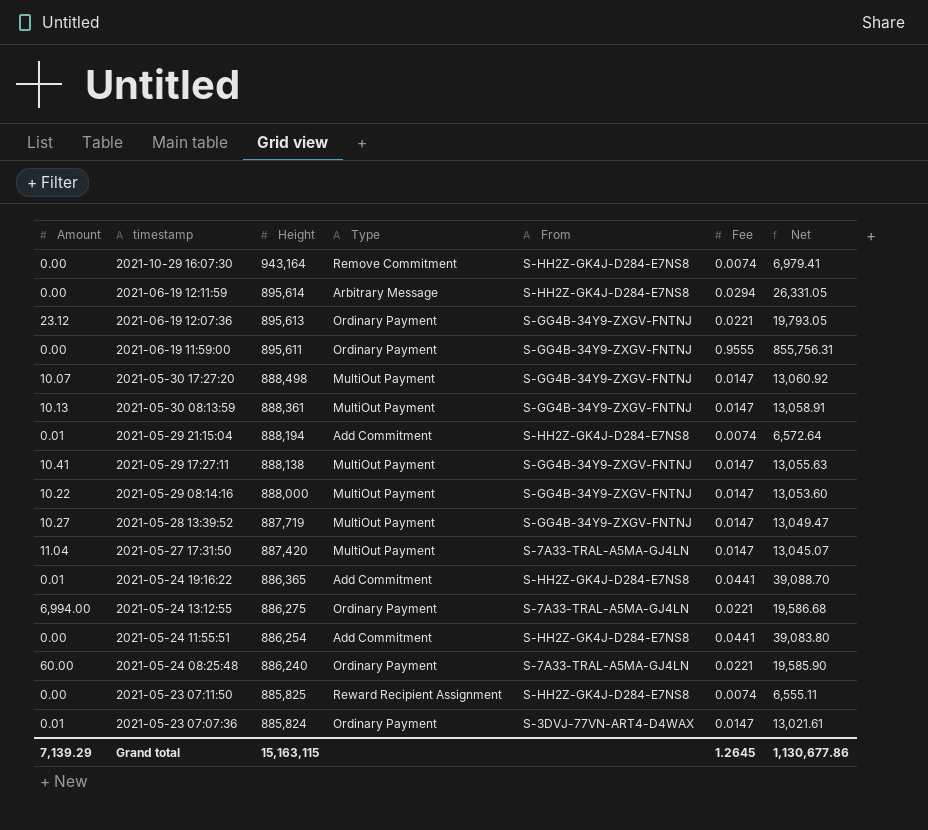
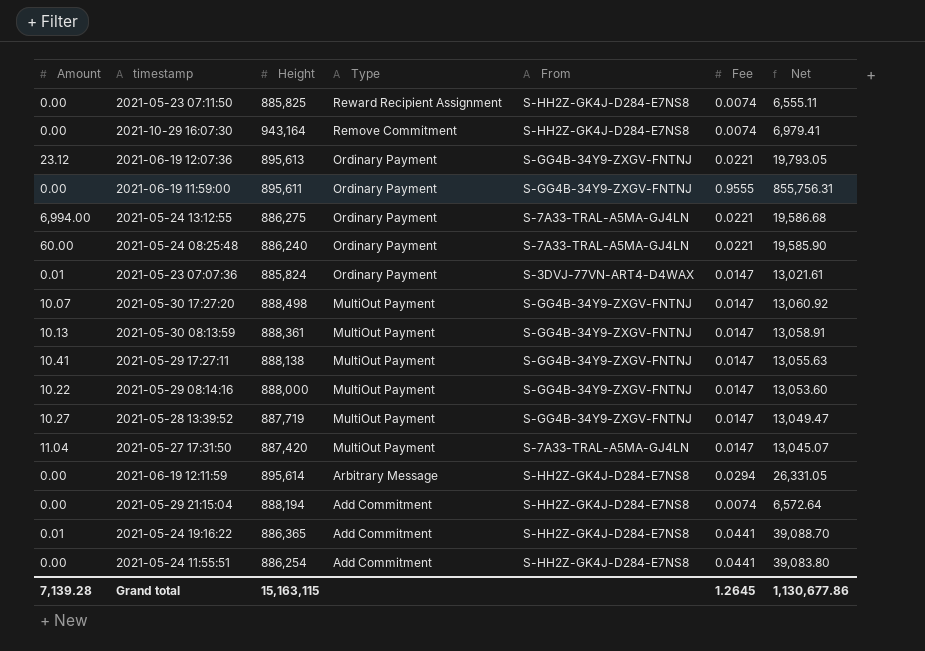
row order: timestamp descending -> Type descending
2021-05-29 21:15:04 | Amount: 0.01 -> 0.00
Grand total | Amount: 7,139.29 -> 7,139.28

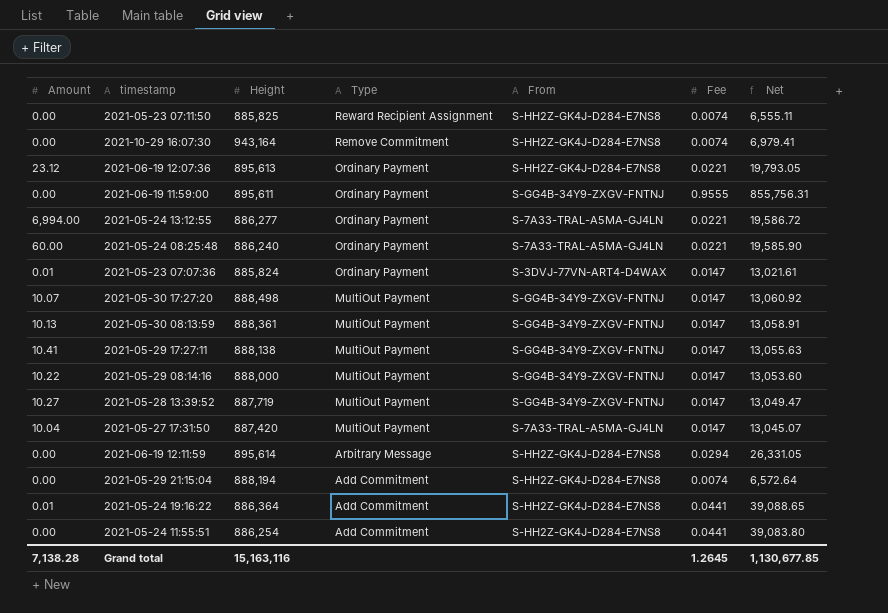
2021-06-19 12:07:36 | From: S-GG4B-34Y9-ZXGV-FNTNJ -> S-HH2Z-GK4J-D284-E7NS8
2021-05-24 13:12:55 | Height: 886,275 -> 886,277
2021-05-24 13:12:55 | Net: 19,586.68 -> 19,586.72
2021-05-27 17:31:50 | Amount: 11.04 -> 10.04
2021-05-24 19:16:22 | Height: 886,365 -> 886,364
2021-05-24 19:16:22 | Net: 39,088.70 -> 39,088.65
Grand total | Amount: 7,139.28 -> 7,138.28
Grand total | Height: 15,163,115 -> 15,163,116
Grand total | Net: 1,130,677.86 -> 1,130,677.85

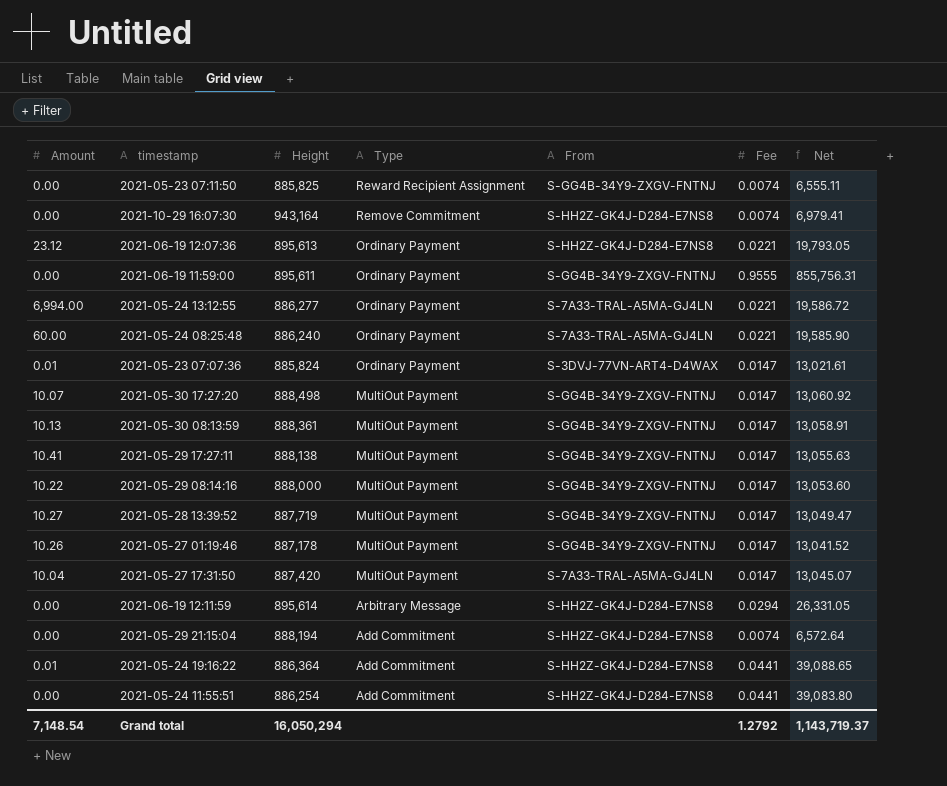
2021-05-23 07:11:50 | From: S-HH2Z-GK4J-D284-E7NS8 -> S-GG4B-34Y9-ZXGV-FNTNJ
row 2021-05-27 01:19:46: none -> 10.26 | 887,178 | MultiOut Payment | S-GG4B-34Y9-ZXGV-FNTNJ | 0.0147 | 13,041.52
Grand total | Amount: 7,138.28 -> 7,148.54
Grand total | Height: 15,163,116 -> 16,050,294
Grand total | Fee: 1.2645 -> 1.2792
Grand total | Net: 1,130,677.85 -> 1,143,719.37

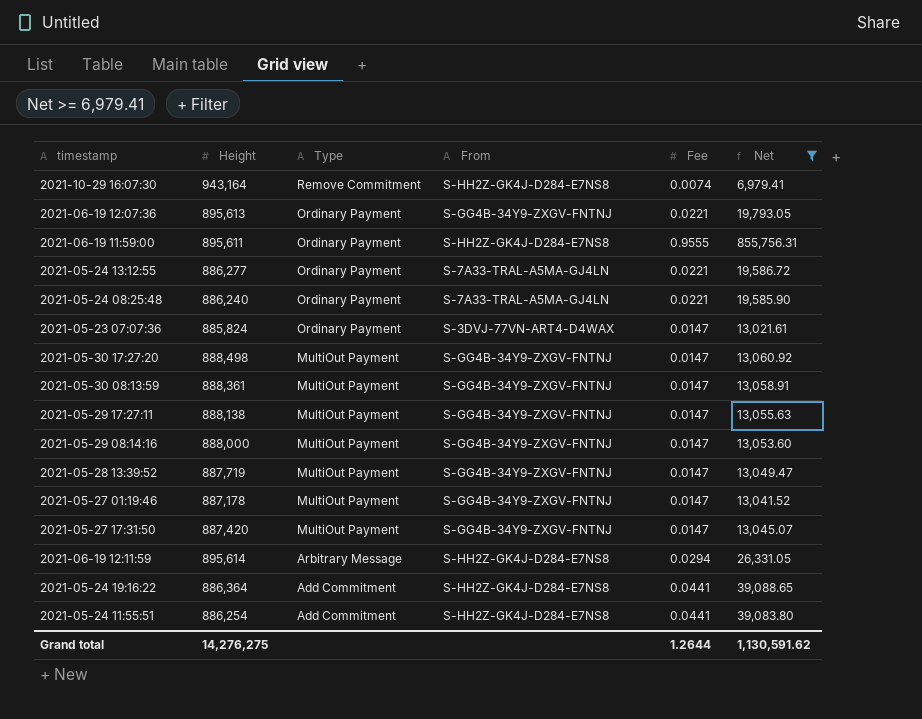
filter: none -> Net >= 6,979.41
column Amount | position: 1 -> none
2021-06-19 12:07:36 | From: S-HH2Z-GK4J-D284-E7NS8 -> S-GG4B-34Y9-ZXGV-FNTNJ
2021-06-19 11:59:00 | From: S-GG4B-34Y9-ZXGV-FNTNJ -> S-HH2Z-GK4J-D284-E7NS8
2021-05-27 17:31:50 | From: S-7A33-TRAL-A5MA-GJ4LN -> S-GG4B-34Y9-ZXGV-FNTNJ
Grand total | Height: 16,050,294 -> 14,276,275
Grand total | Fee: 1.2792 -> 1.2644
Grand total | Net: 1,143,719.37 -> 1,130,591.62

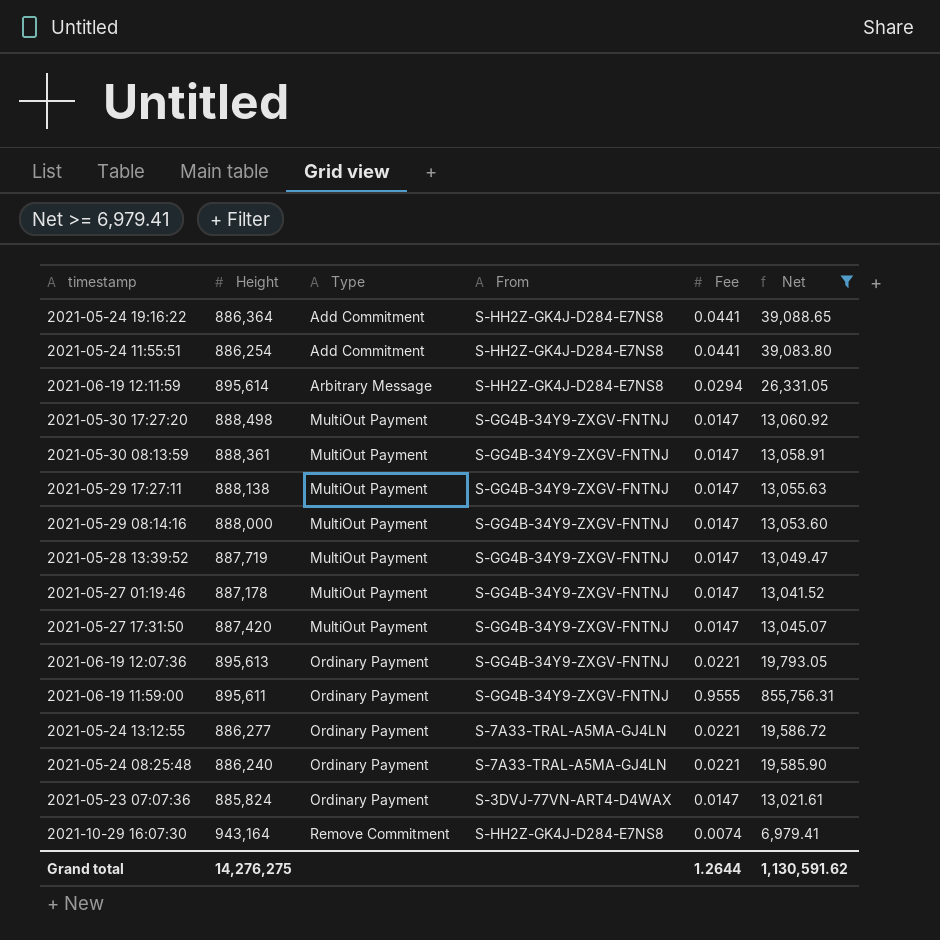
row order: Type descending -> Type ascending
2021-06-19 11:59:00 | From: S-HH2Z-GK4J-D284-E7NS8 -> S-GG4B-34Y9-ZXGV-FNTNJ

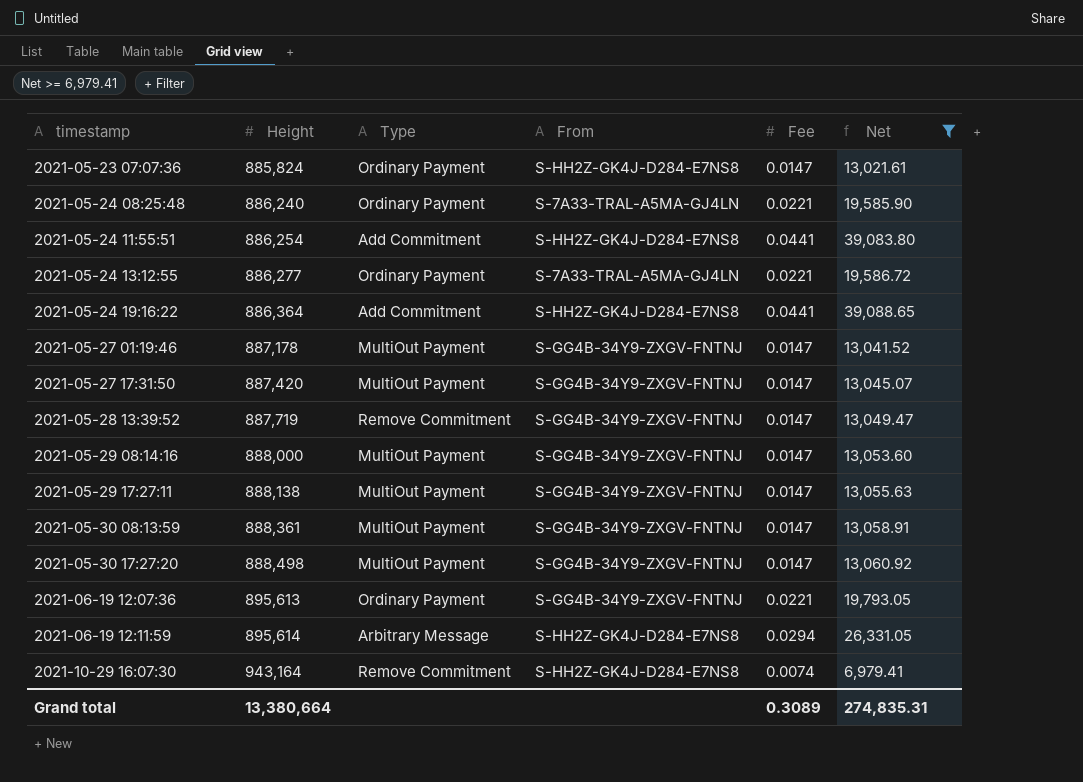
row order: Type ascending -> timestamp ascending
row 2021-06-19 11:59:00: 895,611 | Ordinary Payment | S-GG4B-34Y9-ZXGV-FNTNJ | 0.9555 | 855,756.31 -> none
2021-05-23 07:07:36 | From: S-3DVJ-77VN-ART4-D4WAX -> S-HH2Z-GK4J-D284-E7NS8
2021-05-28 13:39:52 | Type: MultiOut Payment -> Remove Commitment
Grand total | Height: 14,276,275 -> 13,380,664
Grand total | Fee: 1.2644 -> 0.3089
Grand total | Net: 1,130,591.62 -> 274,835.31

